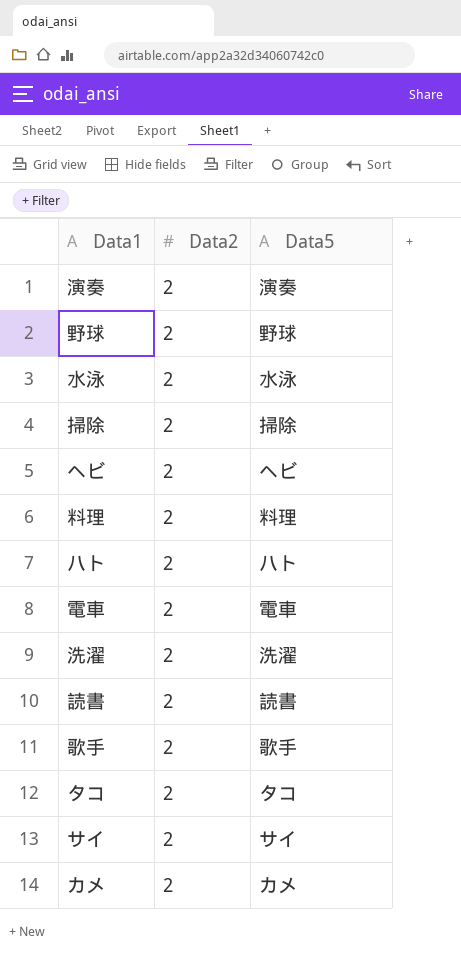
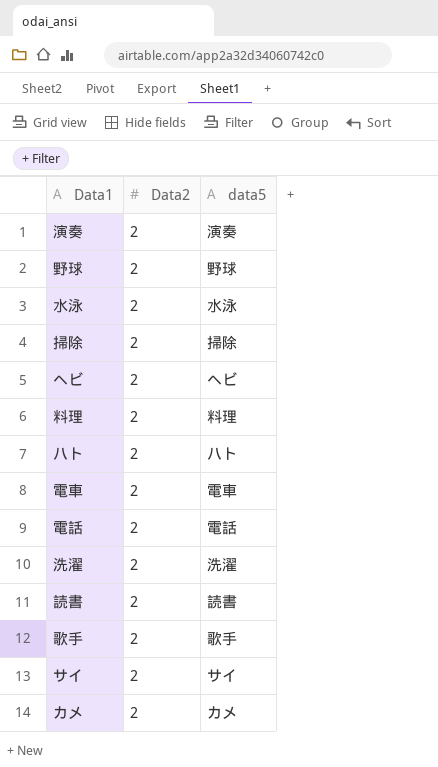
column name: Data5 -> data5
row タコ: 2 | タコ -> none
row 電話: none -> 2 | 電話

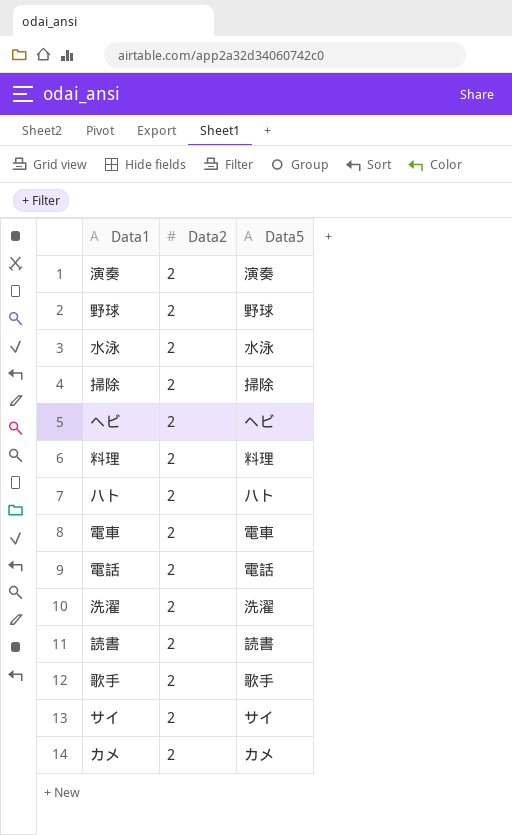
column name: data5 -> Data5

